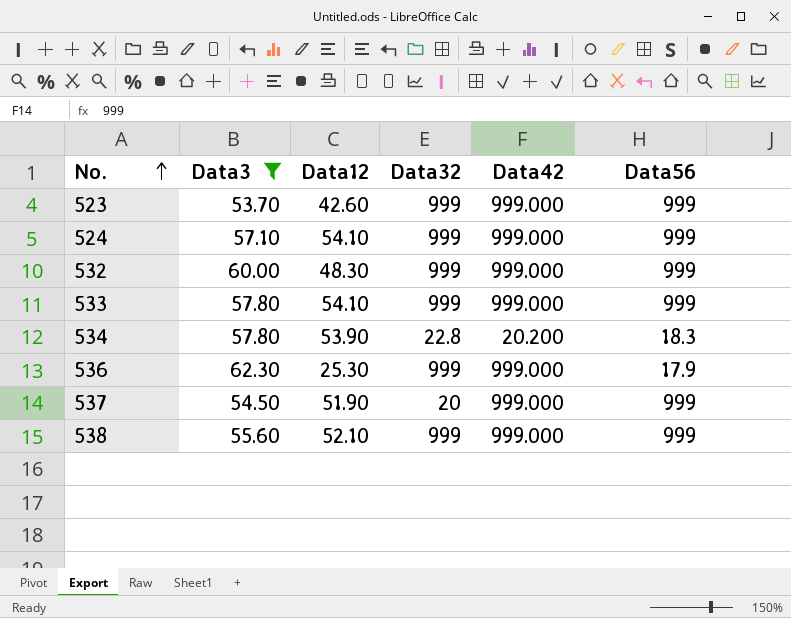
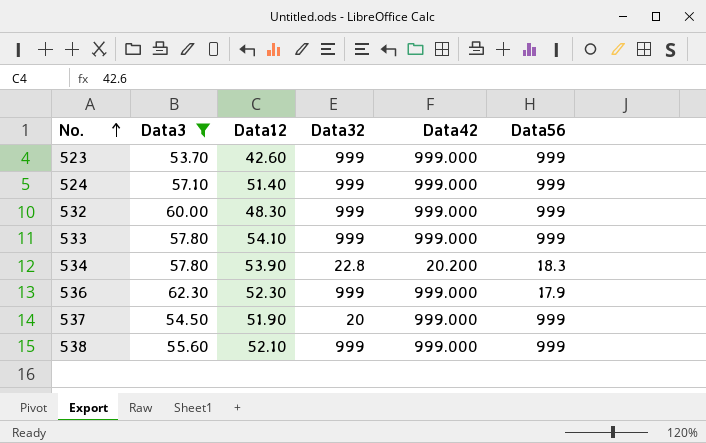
524 | Data12: 54.10 -> 51.40
536 | Data12: 25.30 -> 52.30

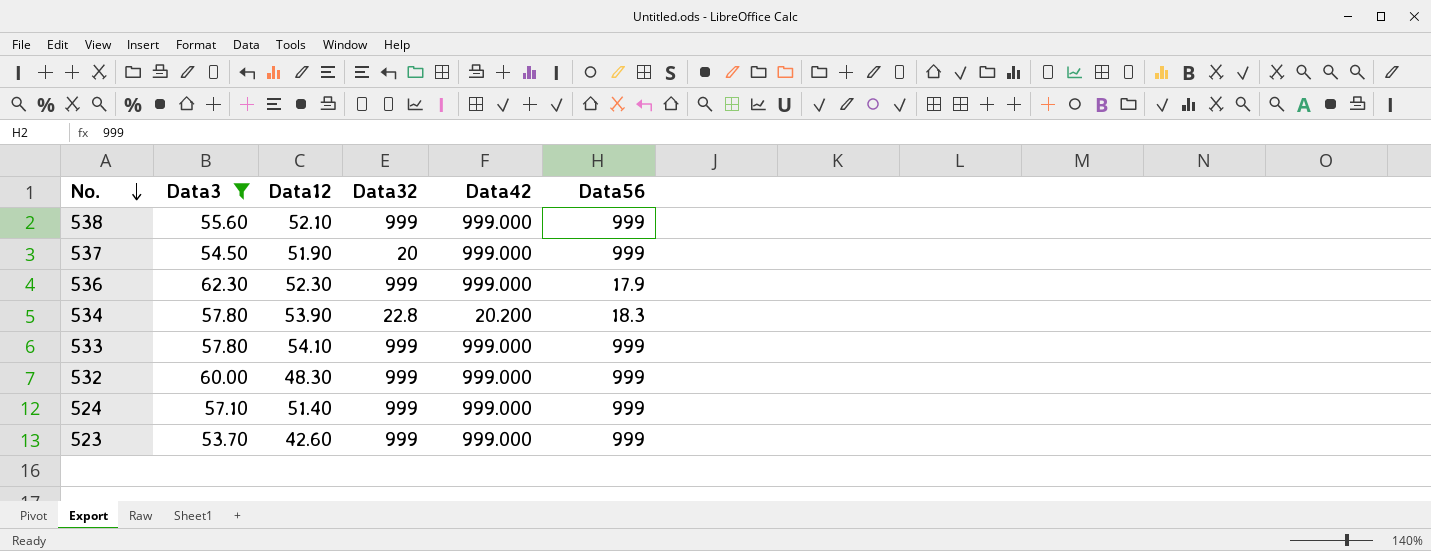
row order: No. ascending -> No. descending

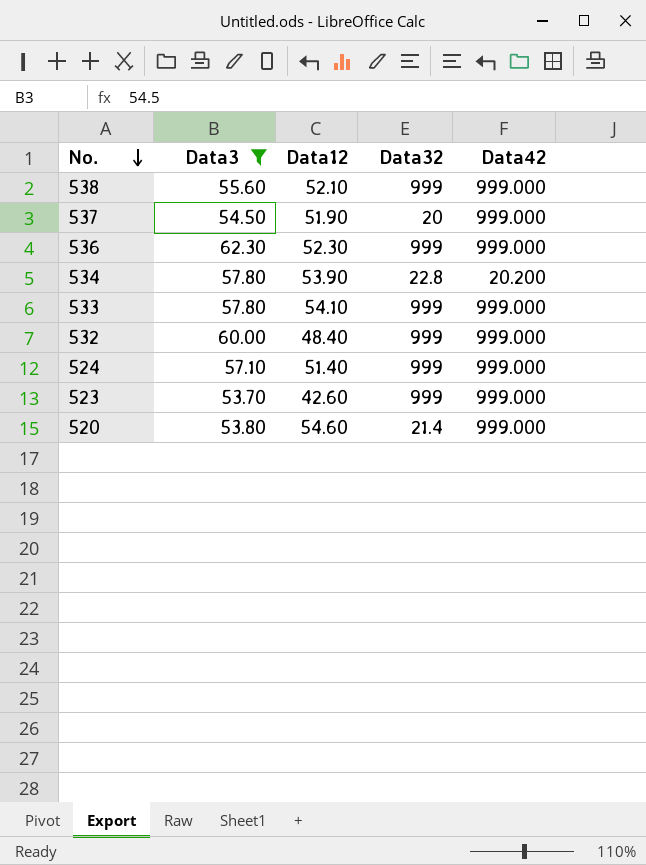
column Data56 | position: 6 -> none
532 | Data12: 48.30 -> 48.40
row 520: none -> 53.80 | 54.60 | 21.4 | 999.000

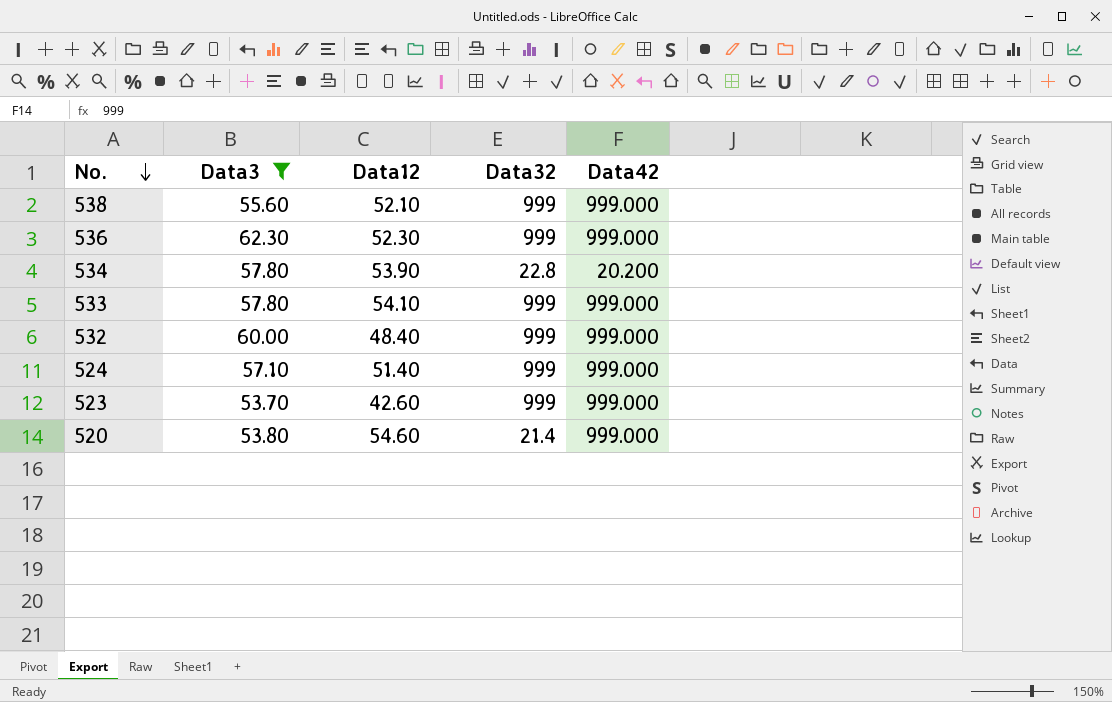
row 537: 54.50 | 51.90 | 20 | 999.000 -> none

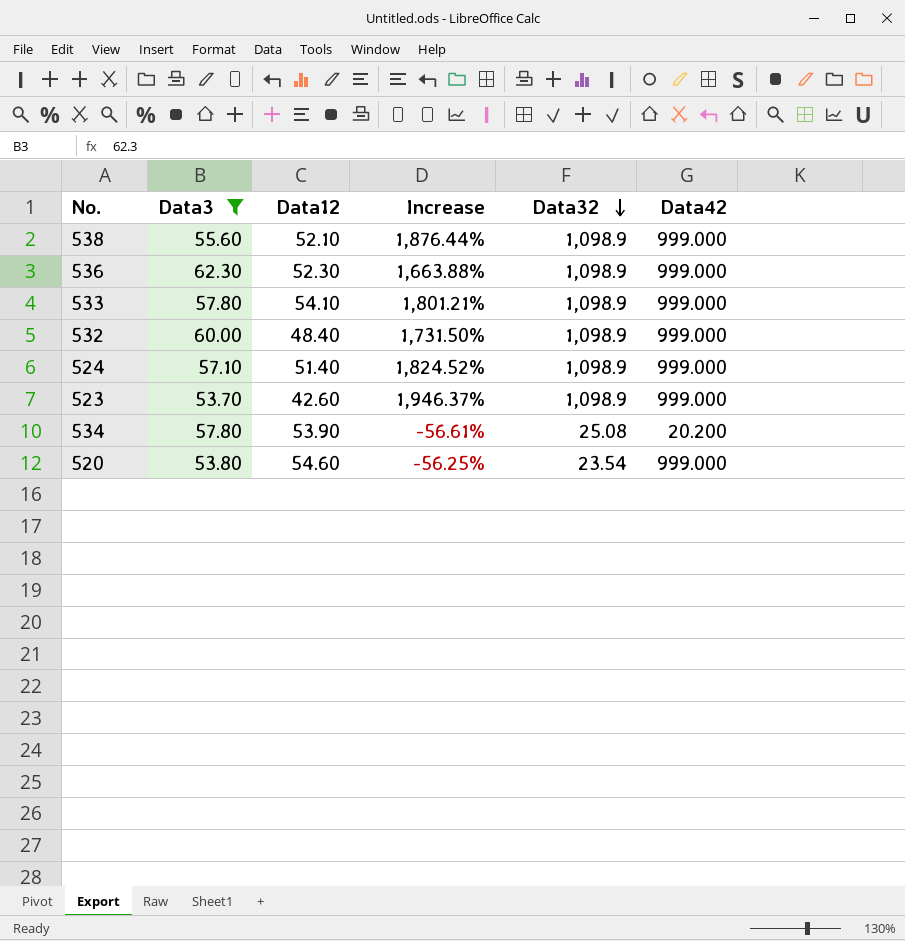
row order: No. descending -> Data32 descending
column Increase | formula: none -> ([Data32] - [Data3]) / [Data3]
538 | Data32: 999 -> 1,098.9
536 | Data32: 999 -> 1,098.9
533 | Data32: 999 -> 1,098.9
532 | Data32: 999 -> 1,098.9
524 | Data32: 999 -> 1,098.9
523 | Data32: 999 -> 1,098.9
534 | Data32: 22.8 -> 25.08
520 | Data32: 21.4 -> 23.54

